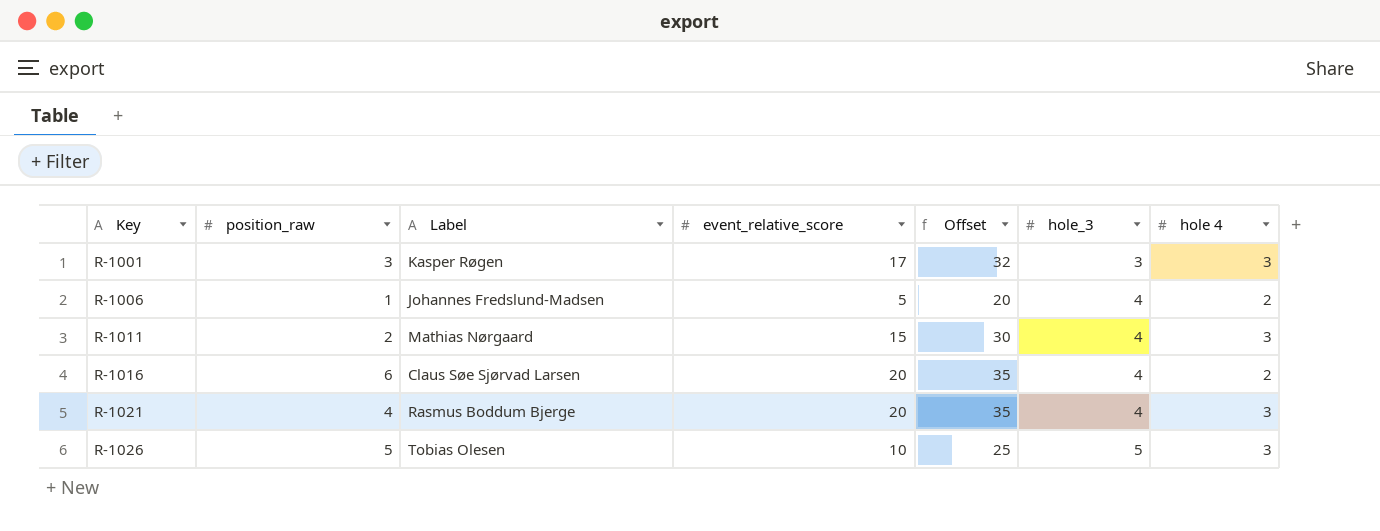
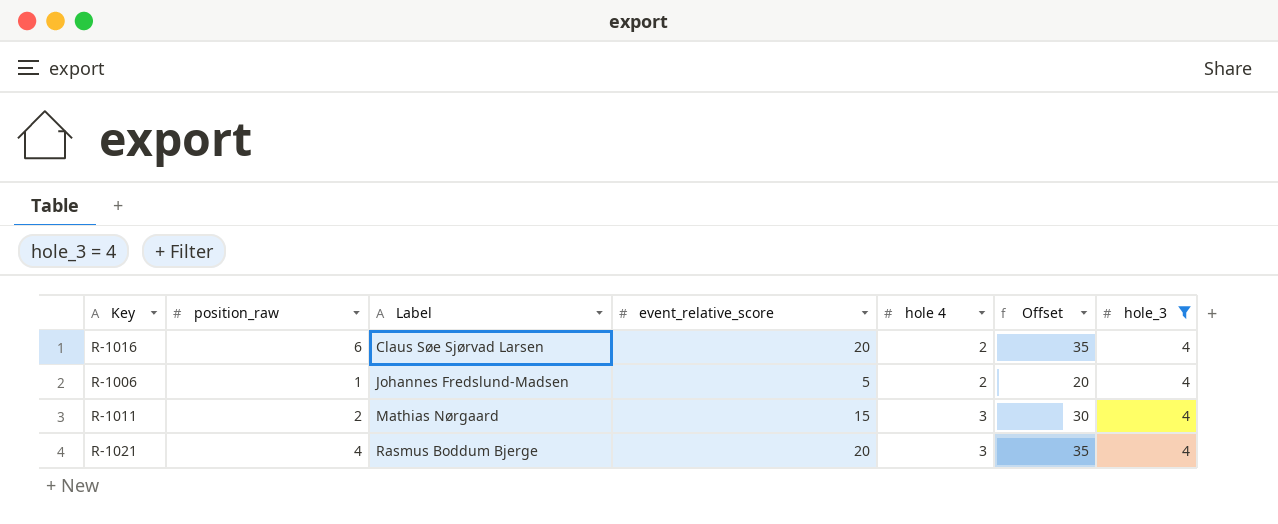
filter: none -> hole_3 = 4
row order: Key ascending -> Label ascending
column hole 4 | position: 7 -> 5

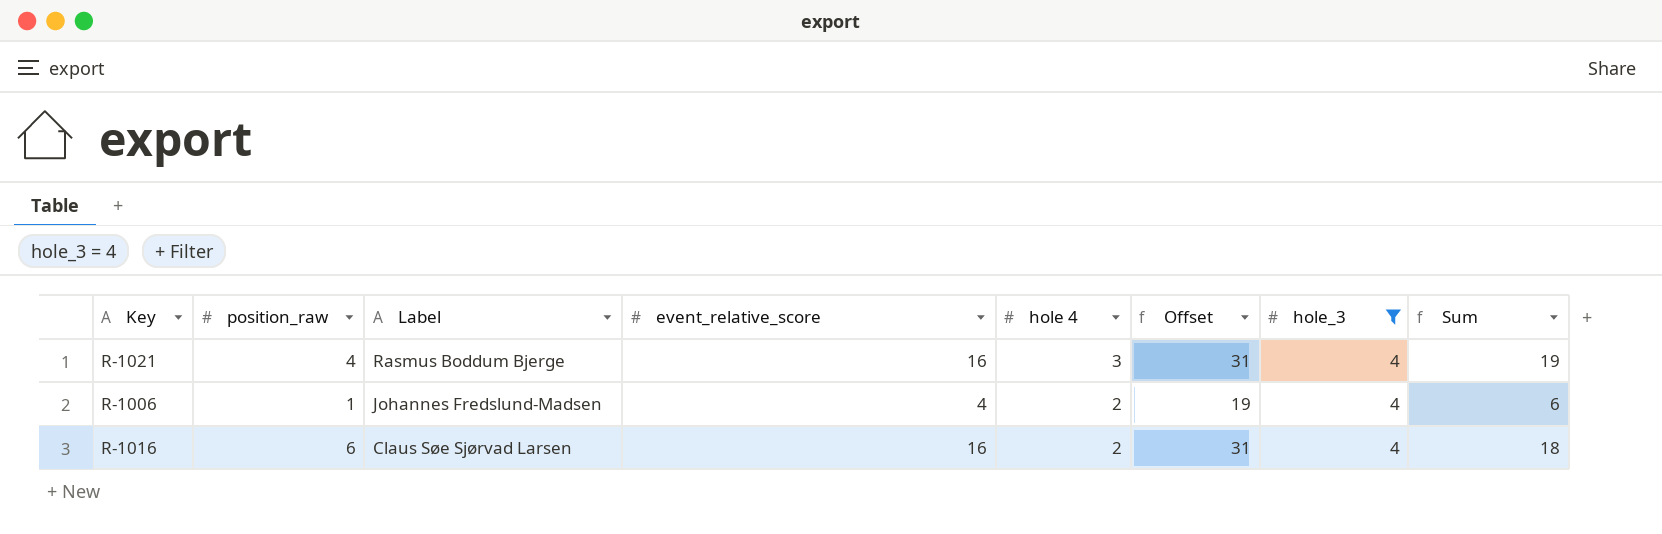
row order: Label ascending -> Label descending
column Sum | formula: none -> [event_relative_score] + [hole 4]
row R-1011: 2 | Mathias Nørgaard | 15 | 3 | 30 | 4 -> none
R-1021 | event_relative_score: 20 -> 16
R-1021 | Offset: 35 -> 31
R-1006 | event_relative_score: 5 -> 4
R-1006 | Offset: 20 -> 19
R-1016 | event_relative_score: 20 -> 16
R-1016 | Offset: 35 -> 31

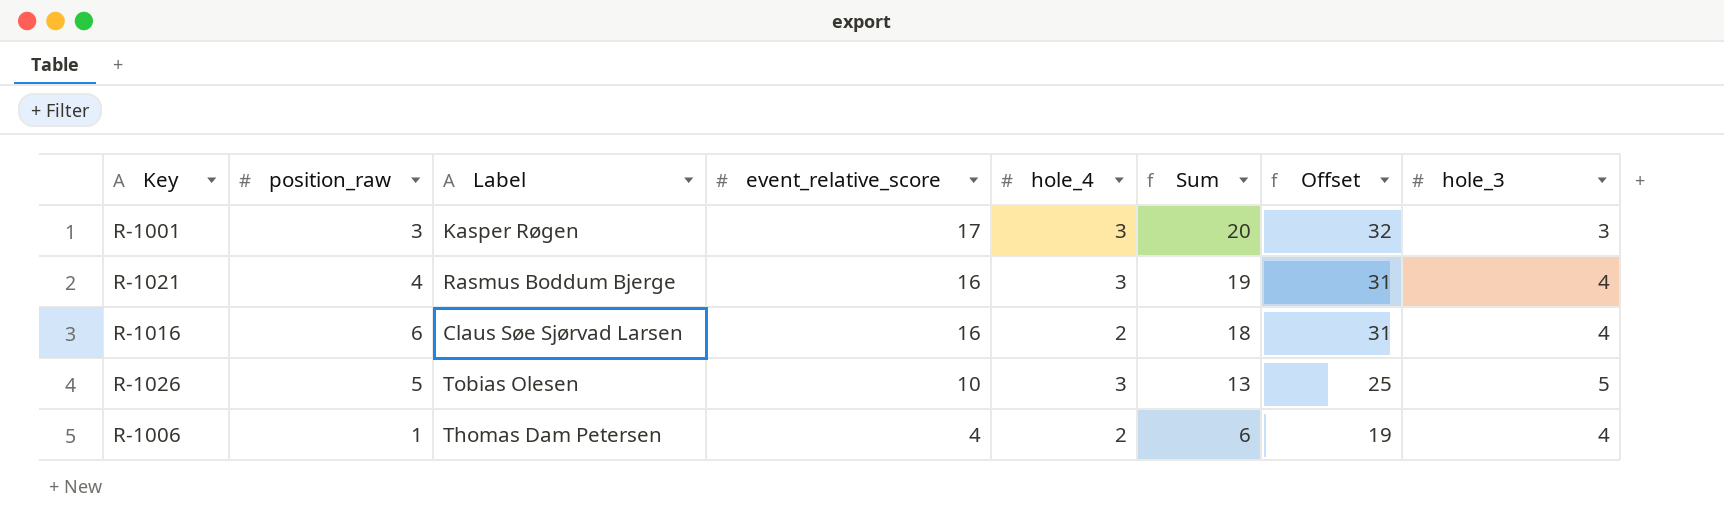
filter: hole_3 = 4 -> none
row order: Label descending -> event_relative_score descending
column name: hole 4 -> hole_4
column Sum | position: 8 -> 6
R-1006 | Label: Johannes Fredslund-Madsen -> Thomas Dam Petersen

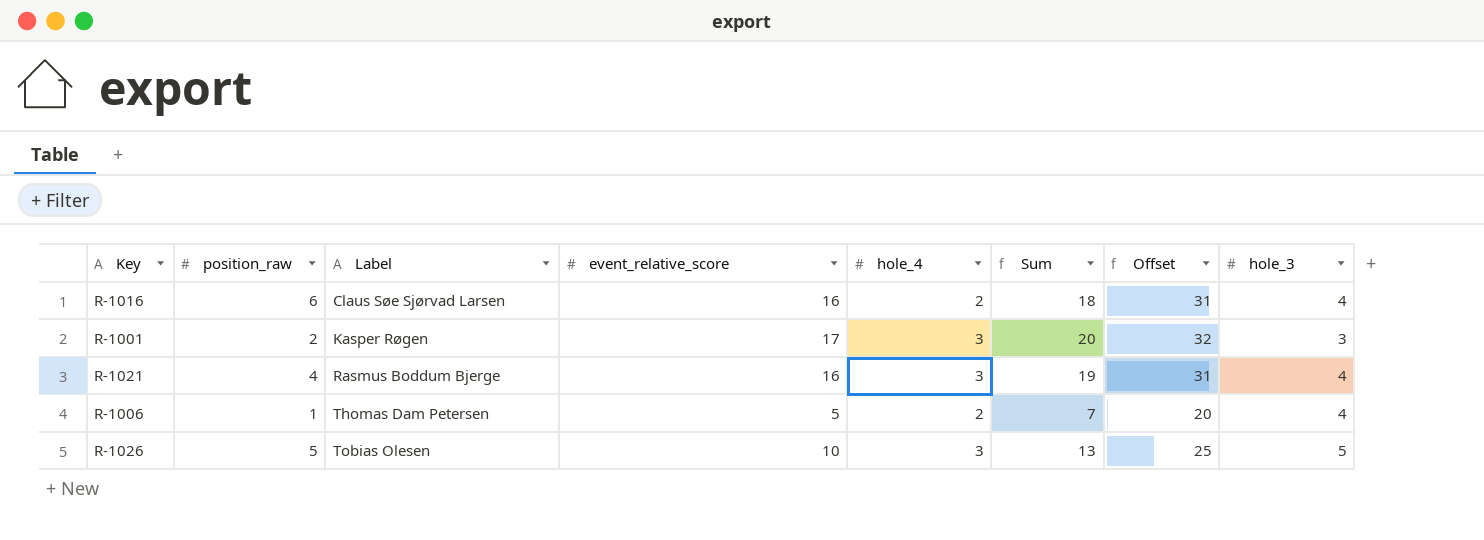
row order: event_relative_score descending -> Label ascending
R-1001 | position_raw: 3 -> 2
R-1006 | event_relative_score: 4 -> 5
R-1006 | Sum: 6 -> 7
R-1006 | Offset: 19 -> 20

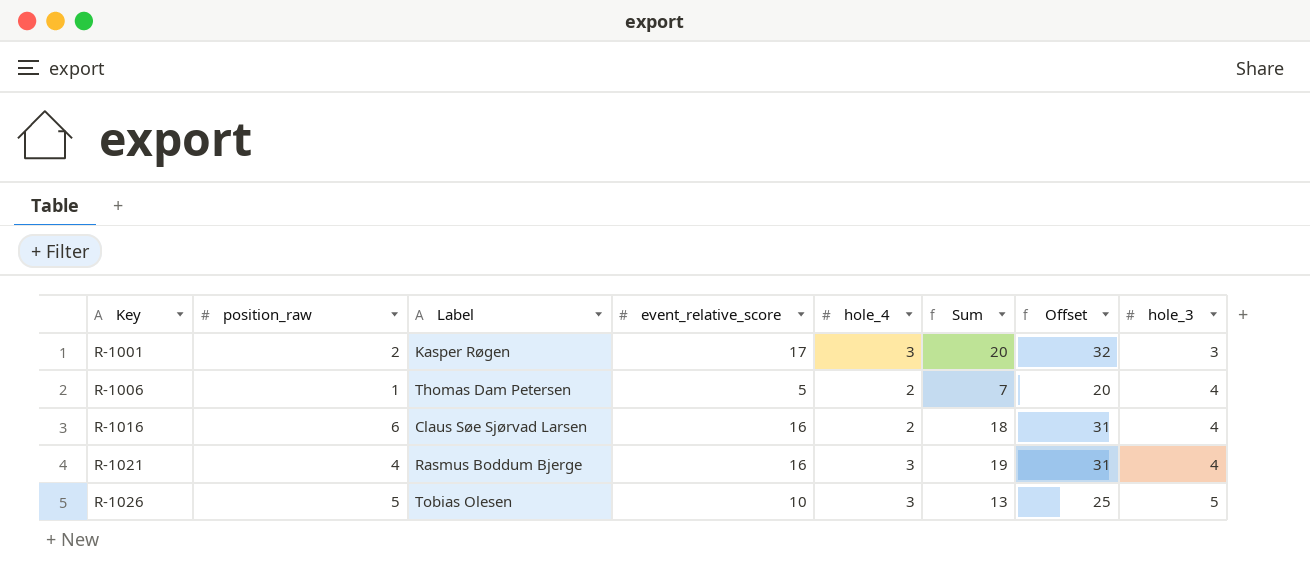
row order: Label ascending -> Key ascending

